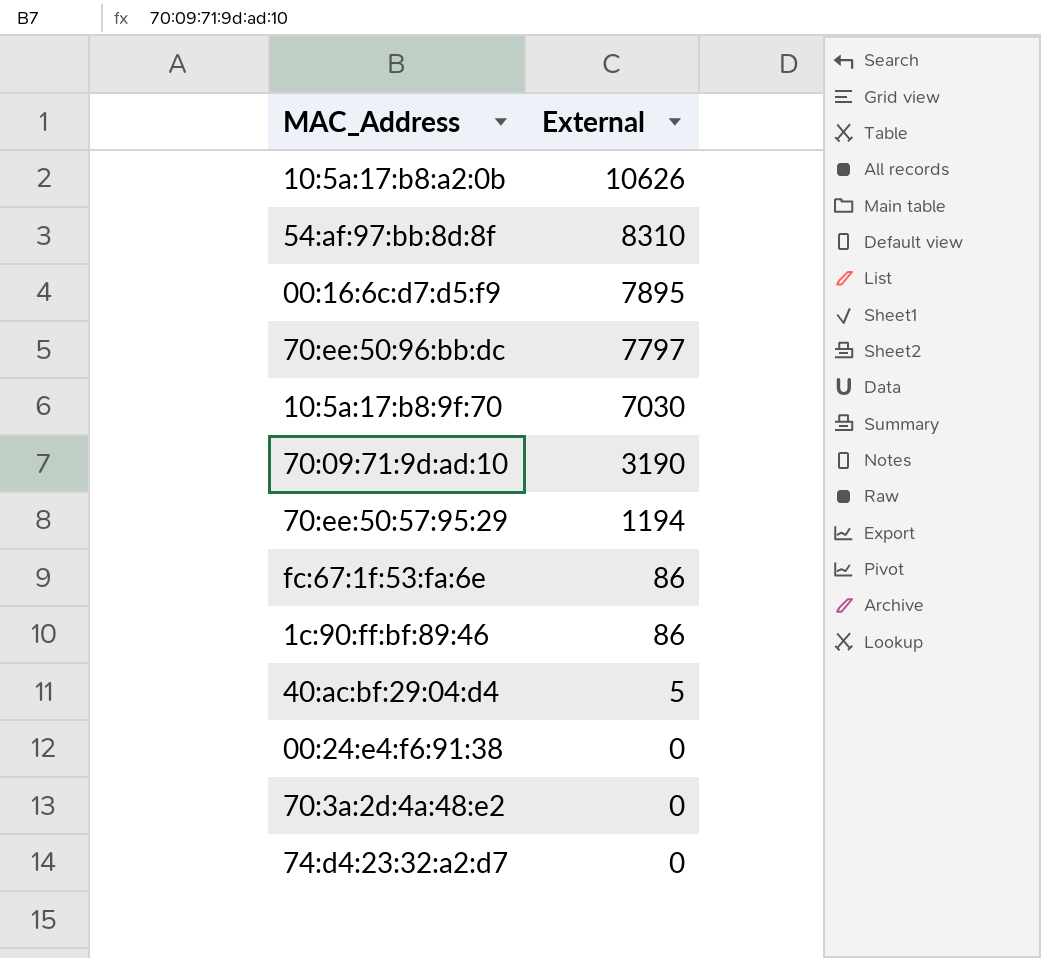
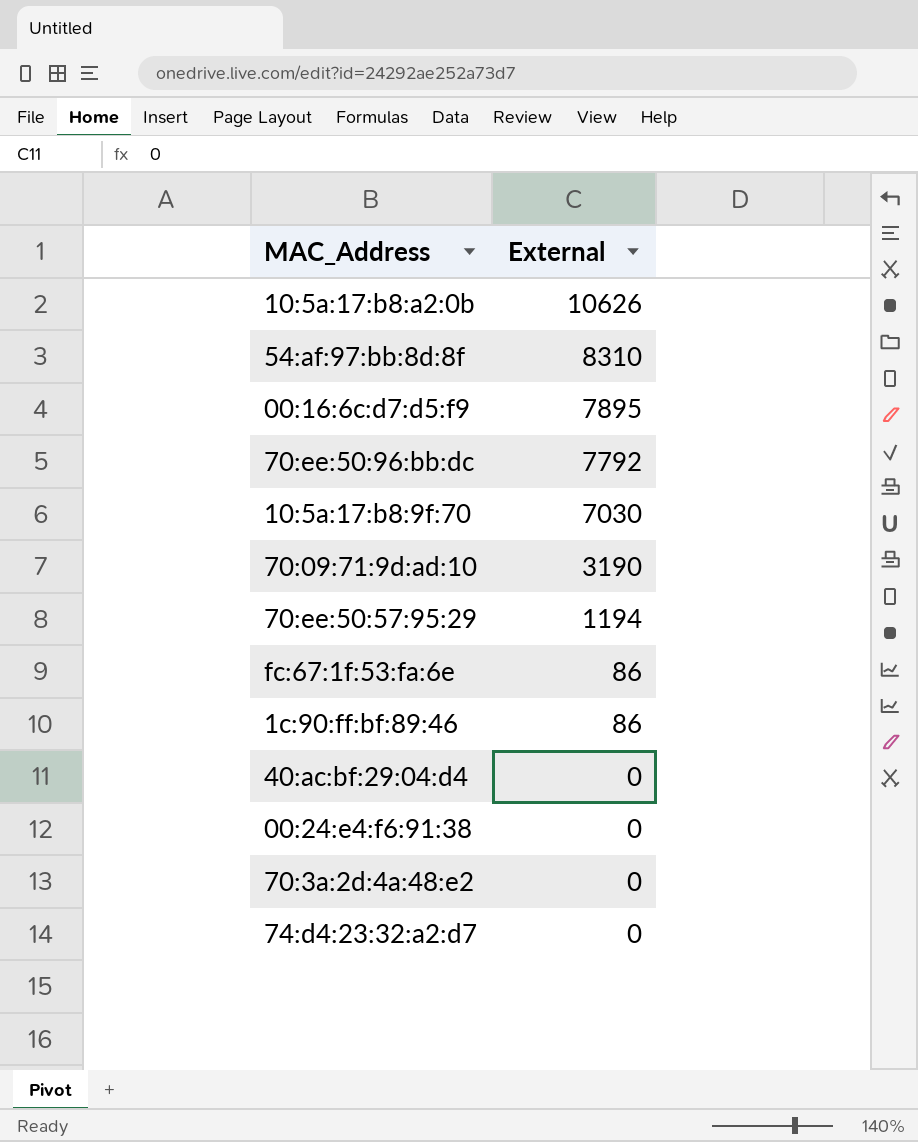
70:ee:50:96:bb:dc | External: 7797 -> 7792
40:ac:bf:29:04:d4 | External: 5 -> 0

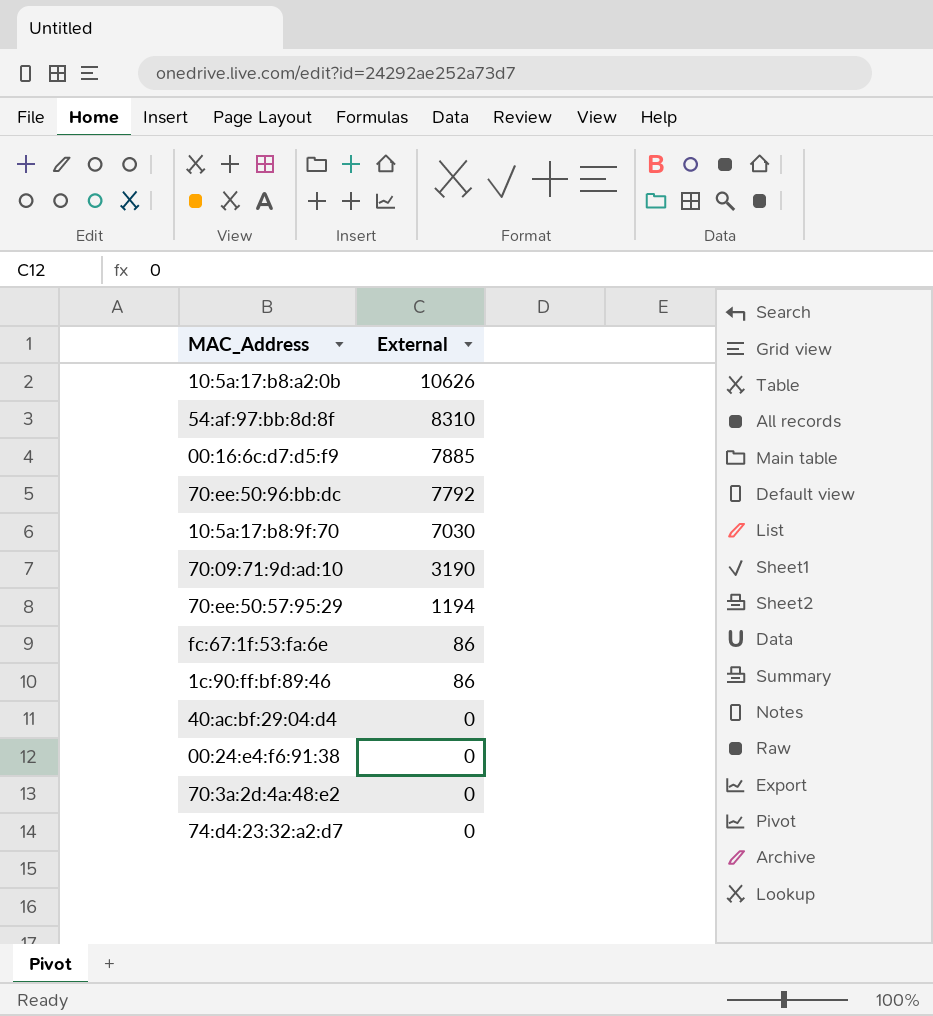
00:16:6c:d7:d5:f9 | External: 7895 -> 7885

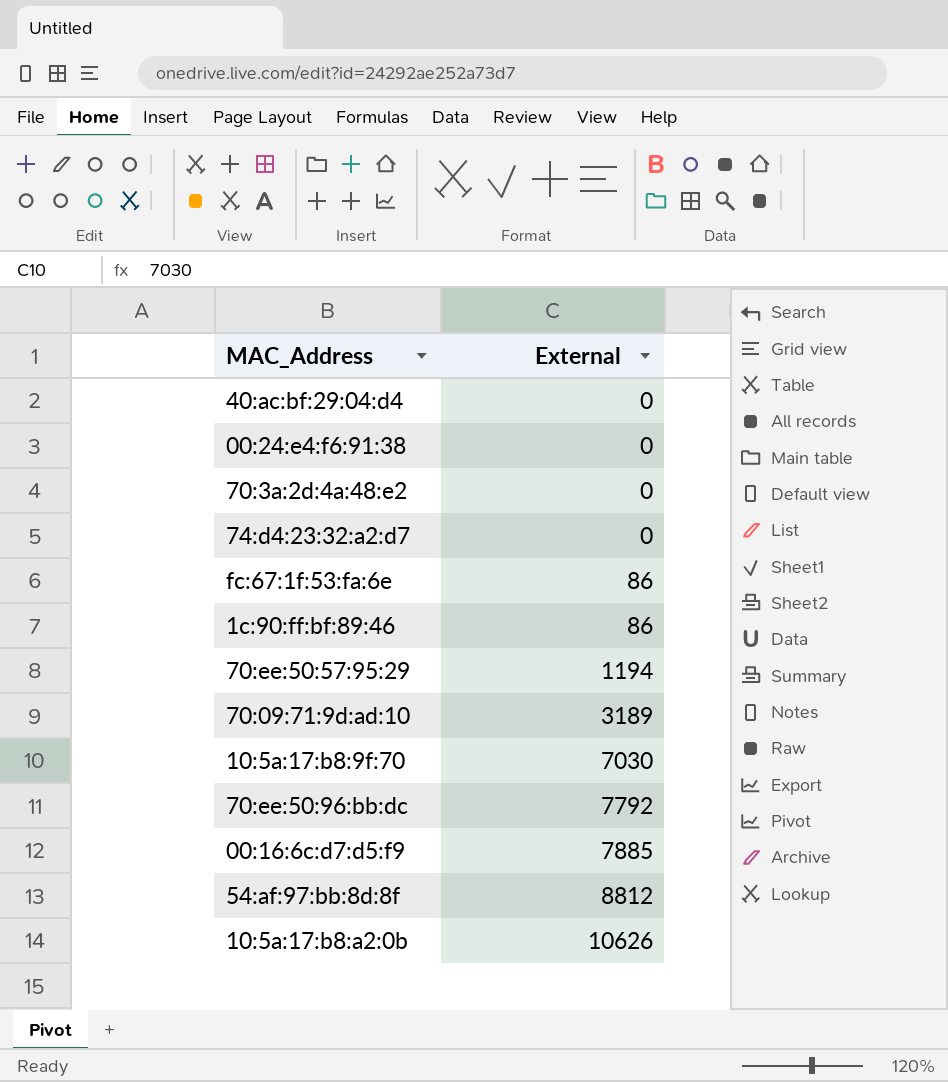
row order: External descending -> External ascending
70:09:71:9d:ad:10 | External: 3190 -> 3189
54:af:97:bb:8d:8f | External: 8310 -> 8812

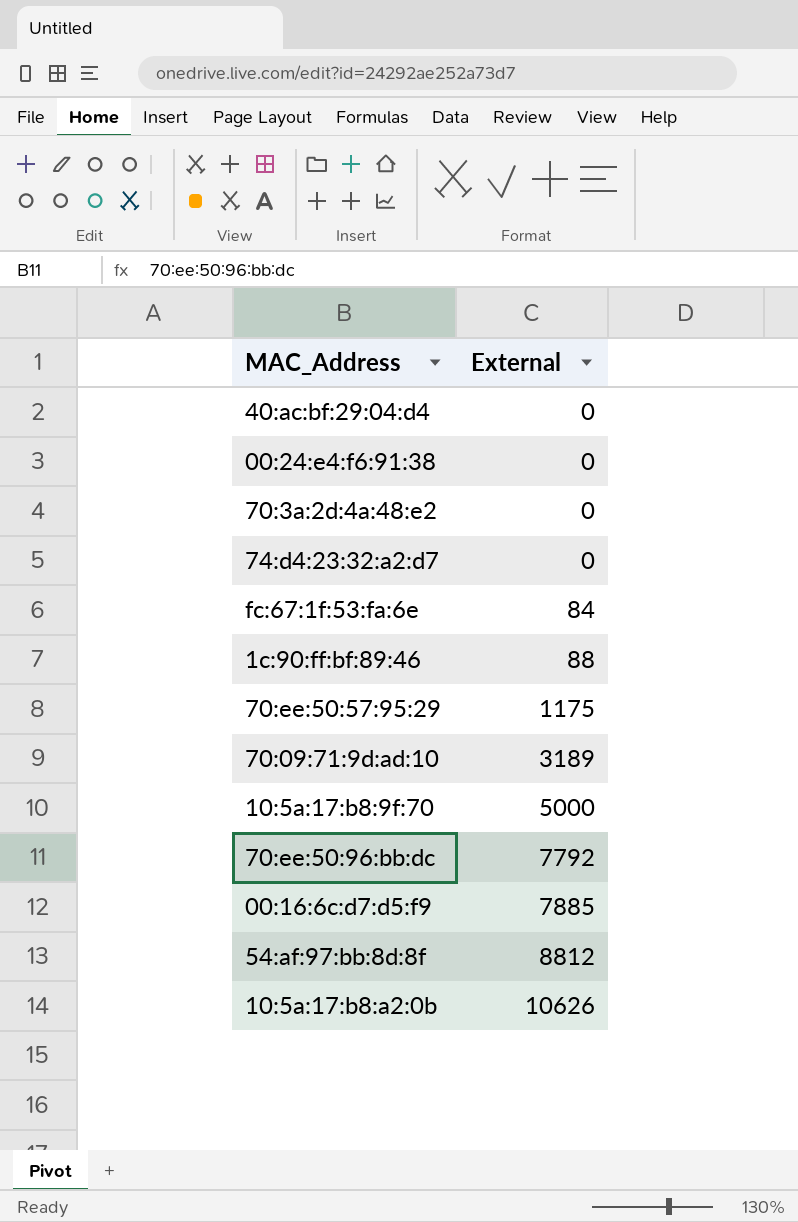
fc:67:1f:53:fa:6e | External: 86 -> 84
1c:90:ff:bf:89:46 | External: 86 -> 88
70:ee:50:57:95:29 | External: 1194 -> 1175
10:5a:17:b8:9f:70 | External: 7030 -> 5000

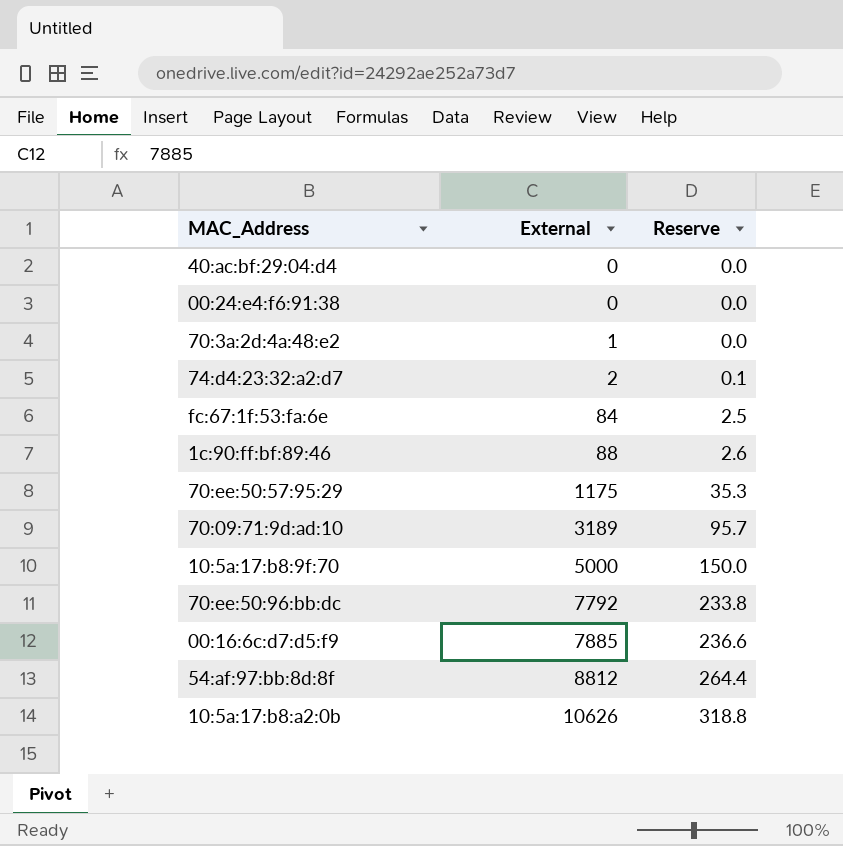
column Reserve | formula: none -> [External] * 0.03
70:3a:2d:4a:48:e2 | External: 0 -> 1
74:d4:23:32:a2:d7 | External: 0 -> 2

